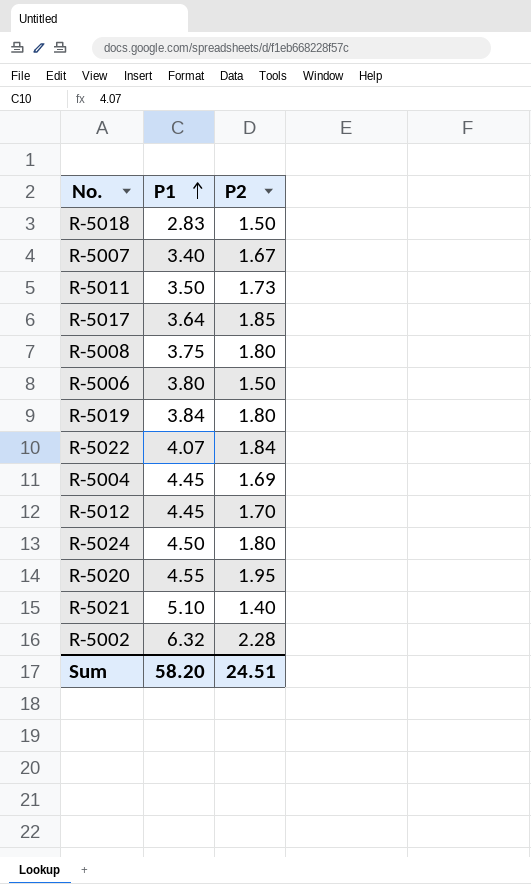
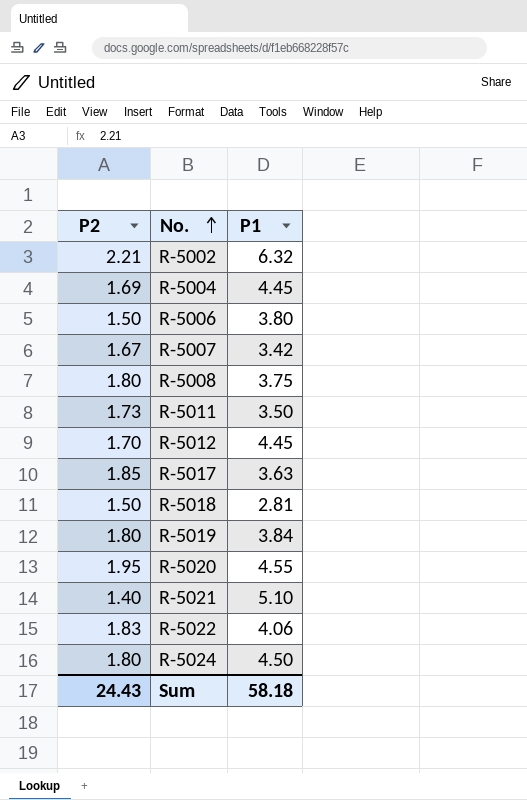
row order: P1 ascending -> No. ascending
column P2 | position: 3 -> 1
R-5002 | P2: 2.28 -> 2.21
R-5007 | P1: 3.40 -> 3.42
R-5017 | P1: 3.64 -> 3.63
R-5018 | P1: 2.83 -> 2.81
R-5022 | P2: 1.84 -> 1.83
R-5022 | P1: 4.07 -> 4.06
Sum | P2: 24.51 -> 24.43
Sum | P1: 58.20 -> 58.18

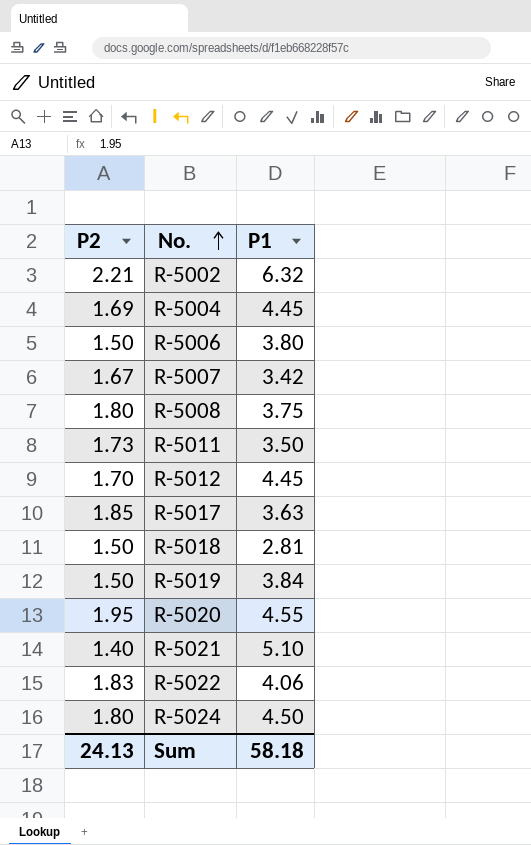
R-5019 | P2: 1.80 -> 1.50
Sum | P2: 24.43 -> 24.13

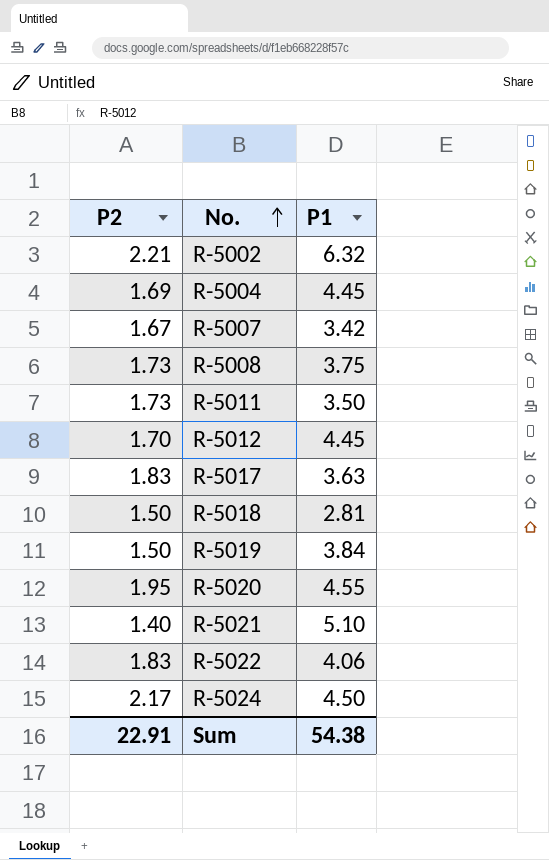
row R-5006: 1.50 | 3.80 -> none
R-5008 | P2: 1.80 -> 1.73
R-5017 | P2: 1.85 -> 1.83
R-5024 | P2: 1.80 -> 2.17
Sum | P2: 24.13 -> 22.91
Sum | P1: 58.18 -> 54.38

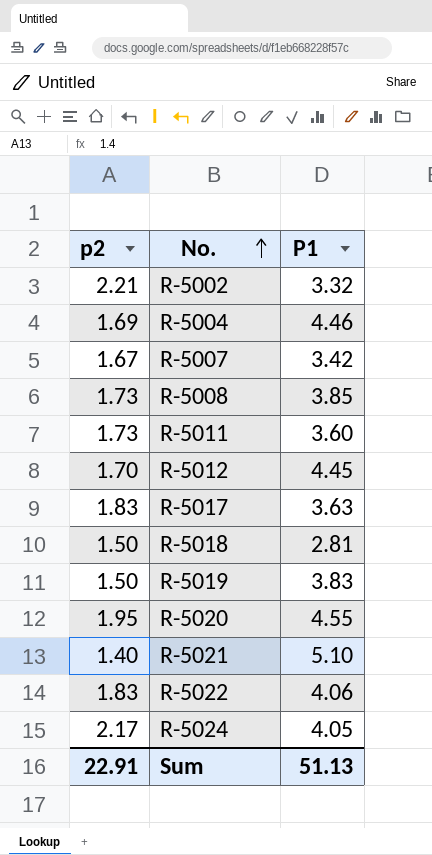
column name: P2 -> p2
R-5002 | P1: 6.32 -> 3.32
R-5004 | P1: 4.45 -> 4.46
R-5008 | P1: 3.75 -> 3.85
R-5011 | P1: 3.50 -> 3.60
R-5019 | P1: 3.84 -> 3.83
R-5024 | P1: 4.50 -> 4.05
Sum | P1: 54.38 -> 51.13

